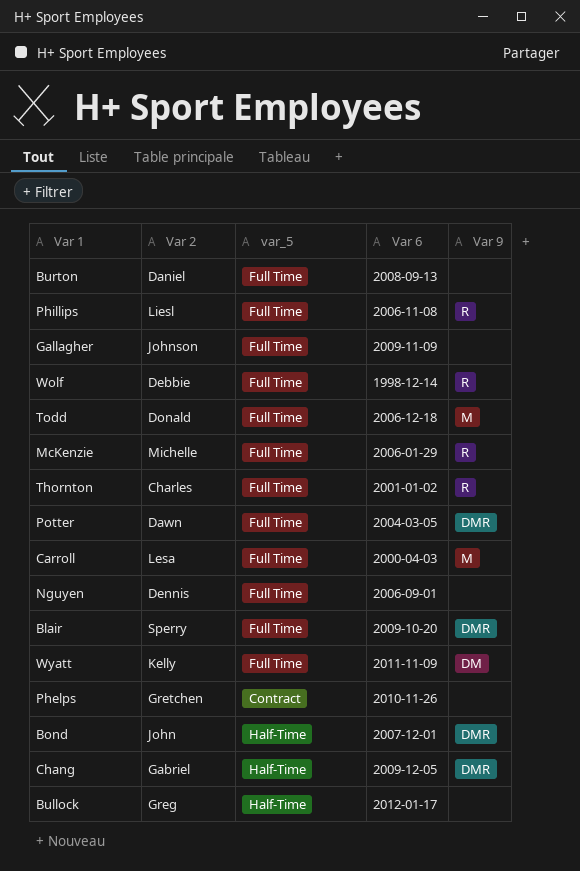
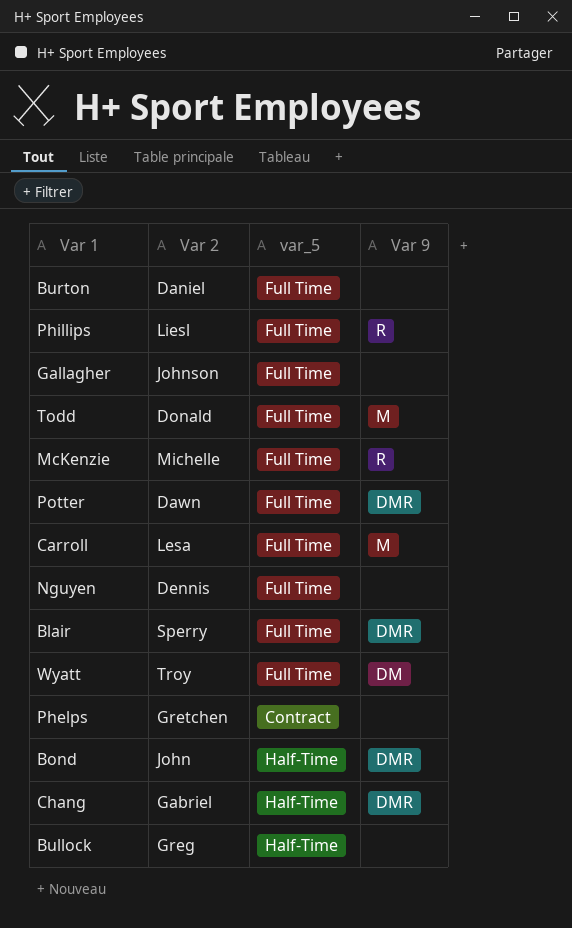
column Var 6 | position: 4 -> none
row Wolf: Debbie | Full Time | 1998-12-14 | R -> none
row Thornton: Charles | Full Time | 2001-01-02 | R -> none
Wyatt | Var 2: Kelly -> Troy

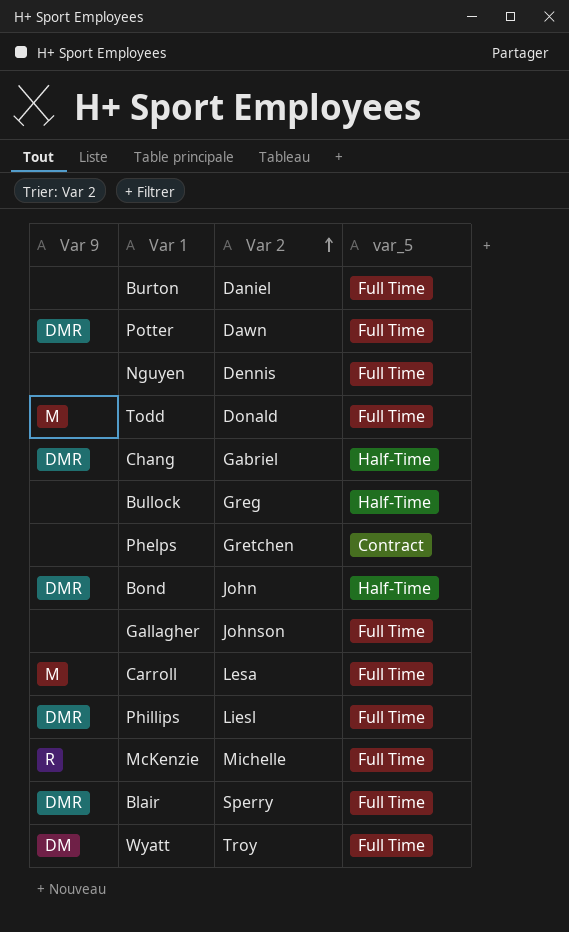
row order: none -> Var 2 ascending
column Var 9 | position: 4 -> 1
Phillips | Var 9: R -> DMR

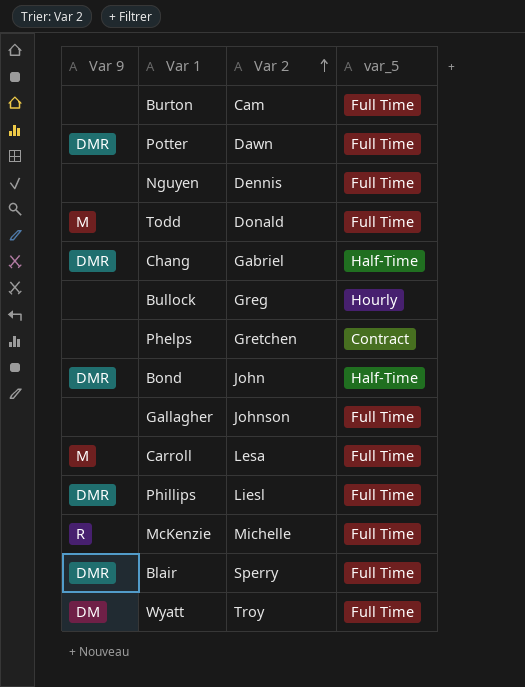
Burton | Var 2: Daniel -> Cam
Bullock | var_5: Half-Time -> Hourly

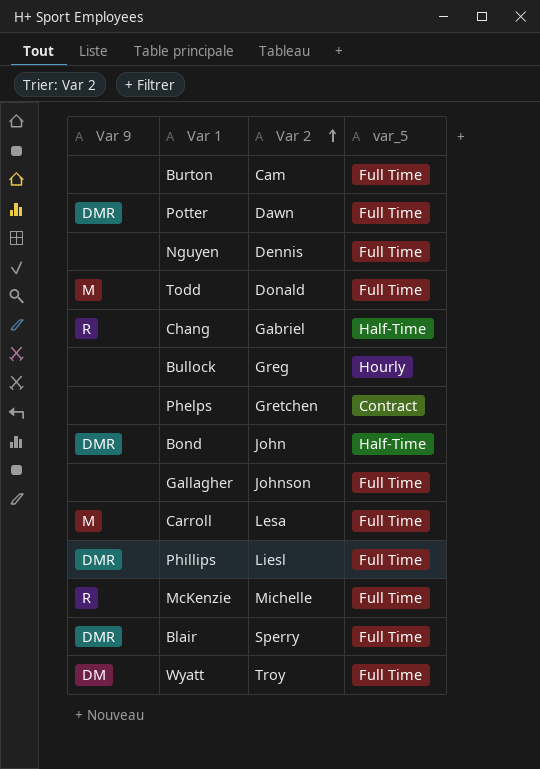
Chang | Var 9: DMR -> R

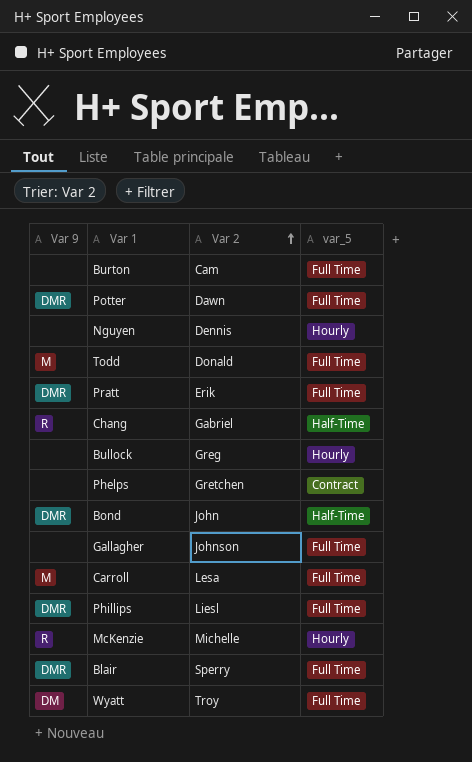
Nguyen | var_5: Full Time -> Hourly
row Pratt: none -> DMR | Erik | Full Time
McKenzie | var_5: Full Time -> Hourly

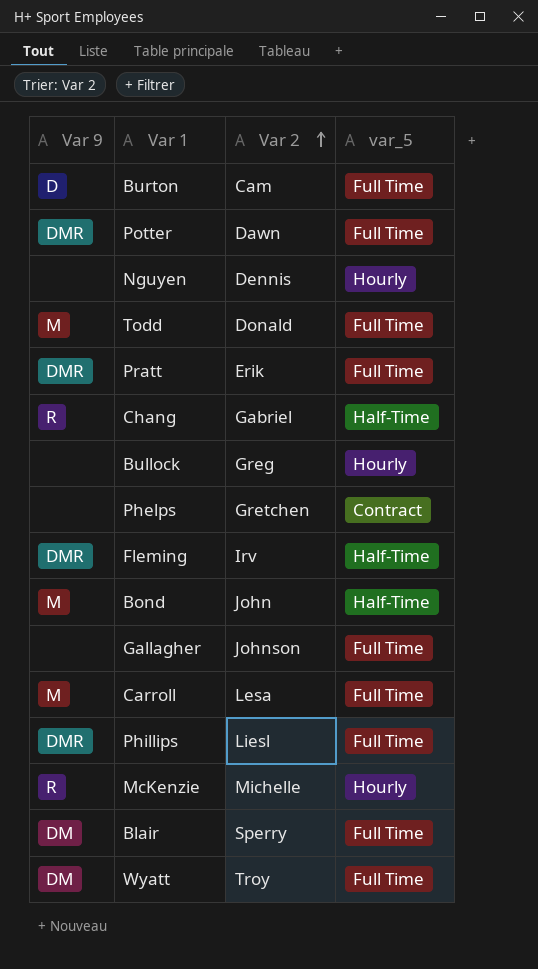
Burton | Var 9: none -> D
row Fleming: none -> DMR | Irv | Half-Time
Bond | Var 9: DMR -> M
Blair | Var 9: DMR -> DM

